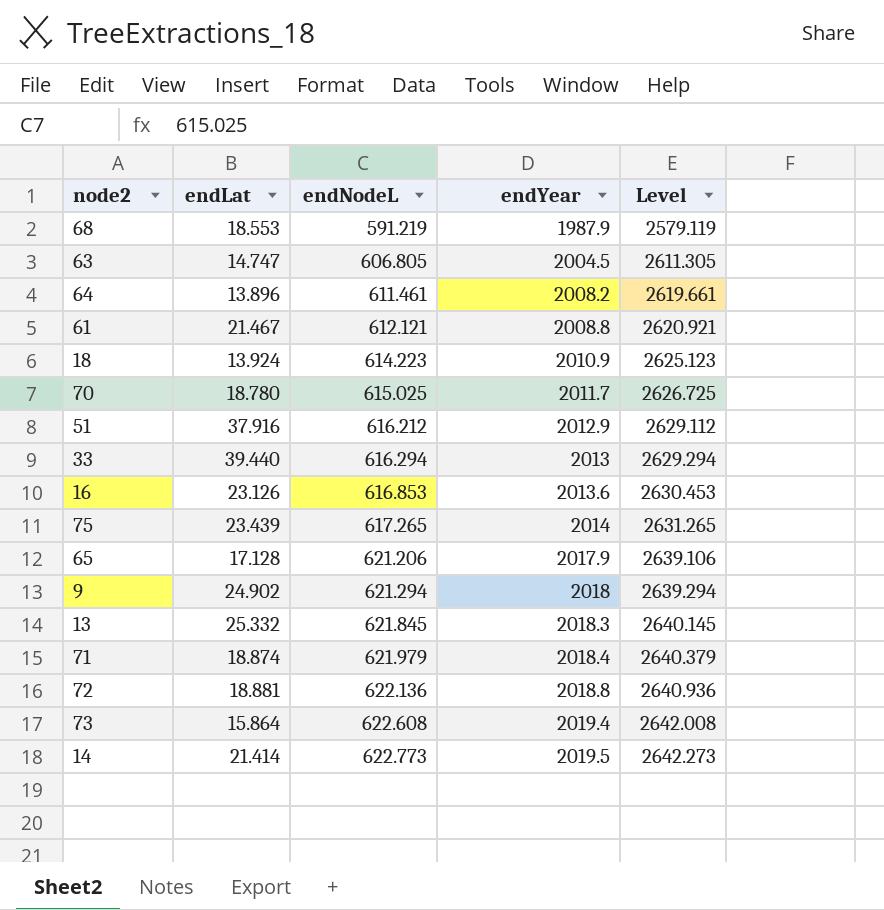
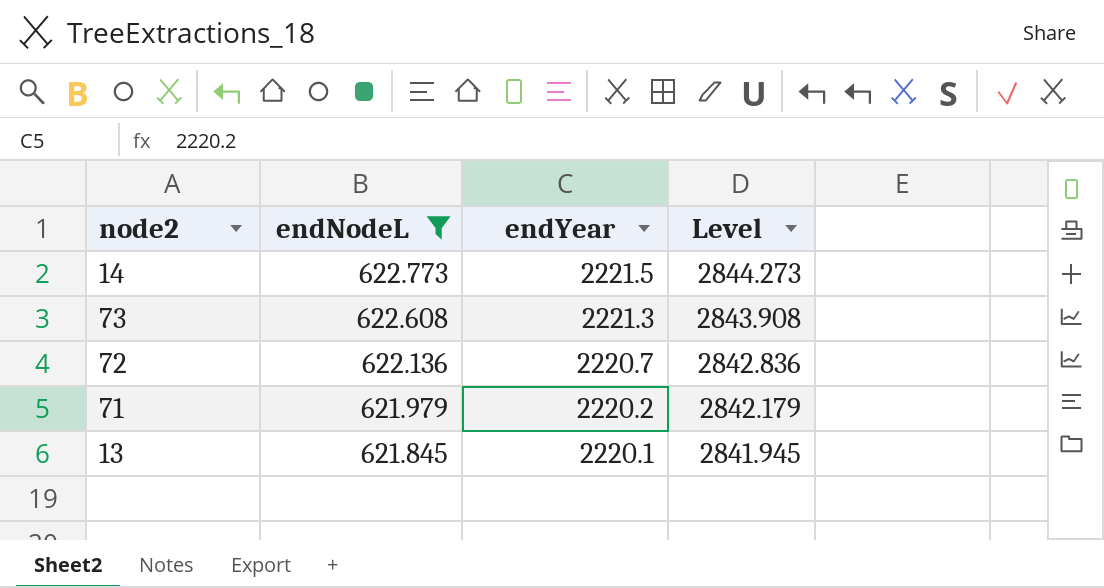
filter: none -> endNodeL >= 621.845
row order: endNodeL ascending -> endNodeL descending
column endLat | position: 2 -> none
14 | endYear: 2019.5 -> 2221.5
14 | Level: 2642.273 -> 2844.273
73 | endYear: 2019.4 -> 2221.3
73 | Level: 2642.008 -> 2843.908
72 | endYear: 2018.8 -> 2220.7
72 | Level: 2640.936 -> 2842.836
71 | endYear: 2018.4 -> 2220.2
71 | Level: 2640.379 -> 2842.179
13 | endYear: 2018.3 -> 2220.1
13 | Level: 2640.145 -> 2841.945

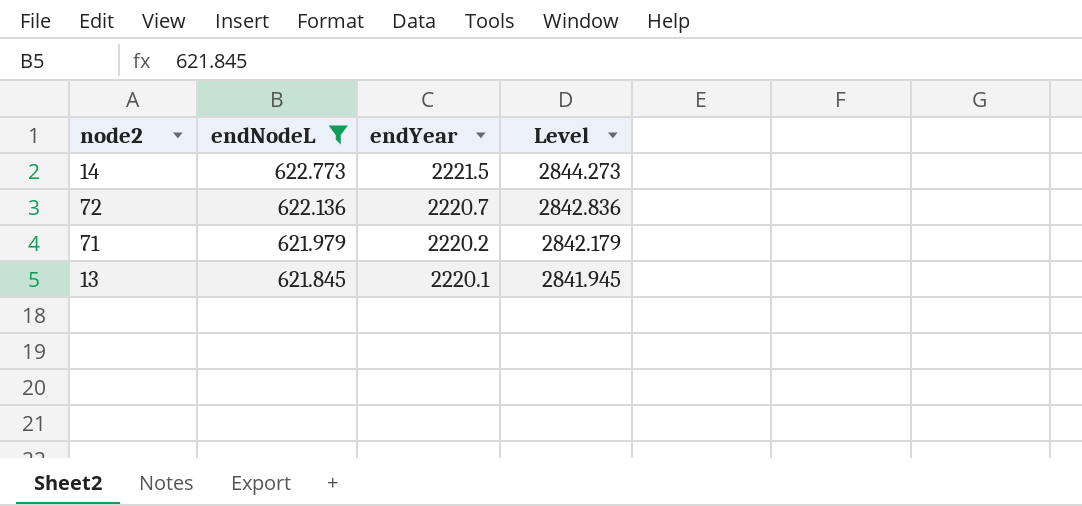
row 73: 622.608 | 2221.3 | 2843.908 -> none

